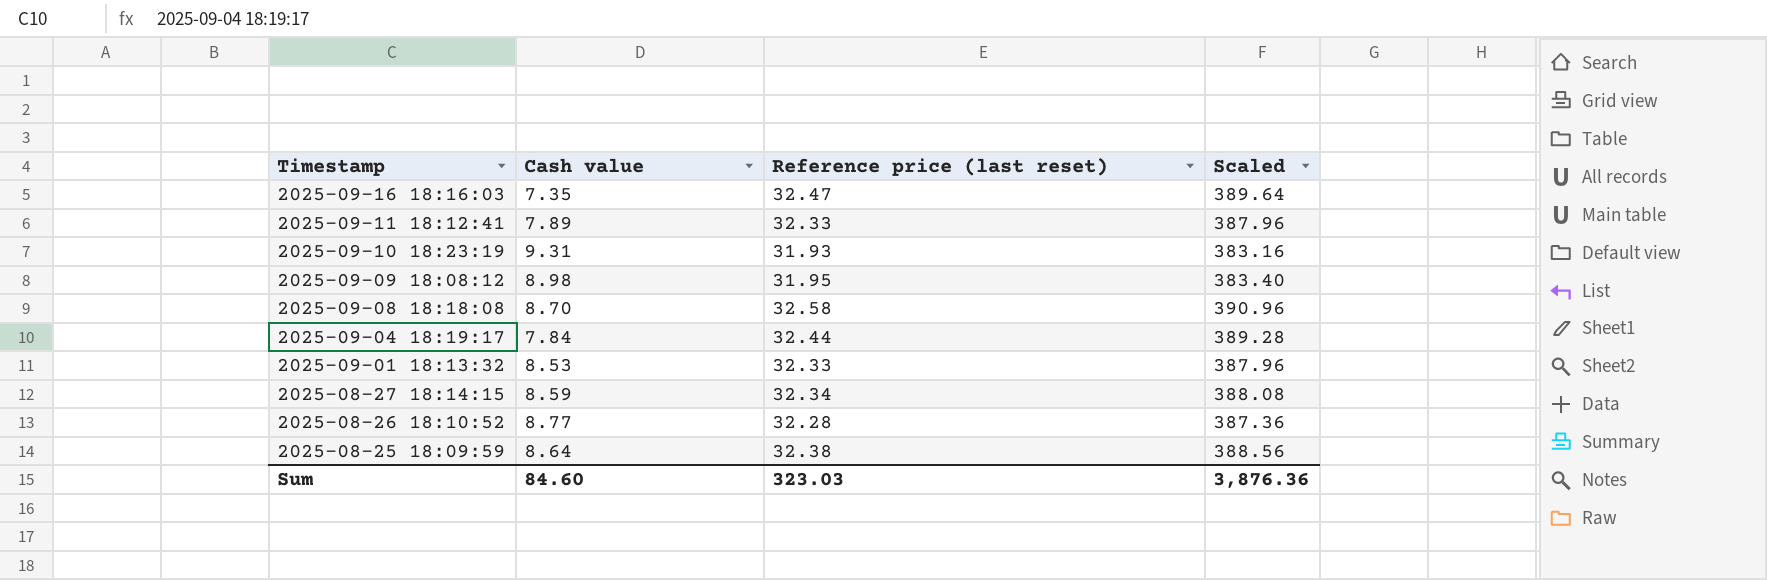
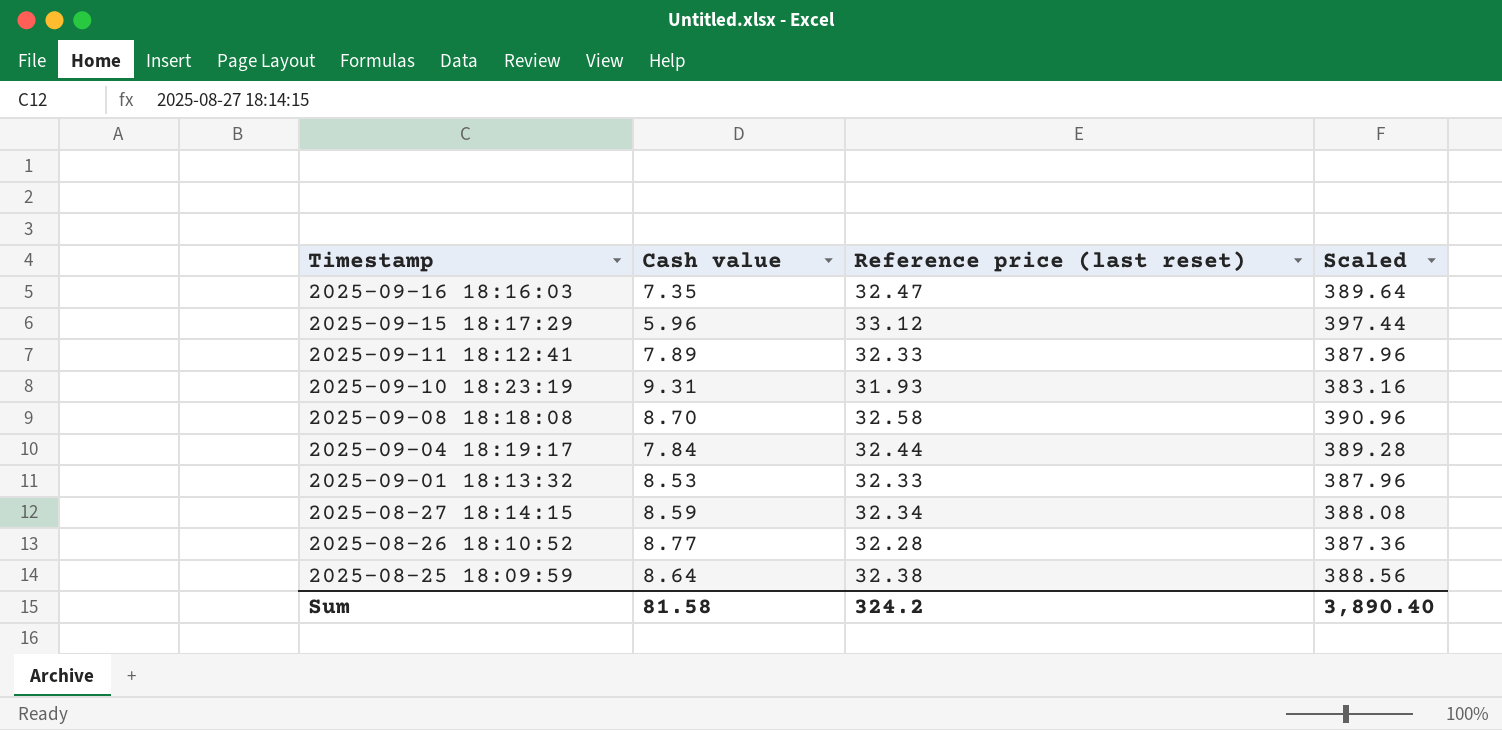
row 2025-09-09 18:08:12: 8.98 | 31.95 | 383.40 -> none
row 2025-09-15 18:17:29: none -> 5.96 | 33.12 | 397.44
Sum | Cash value: 84.60 -> 81.58
Sum | Reference price (last reset): 323.03 -> 324.2
Sum | Scaled: 3,876.36 -> 3,890.40

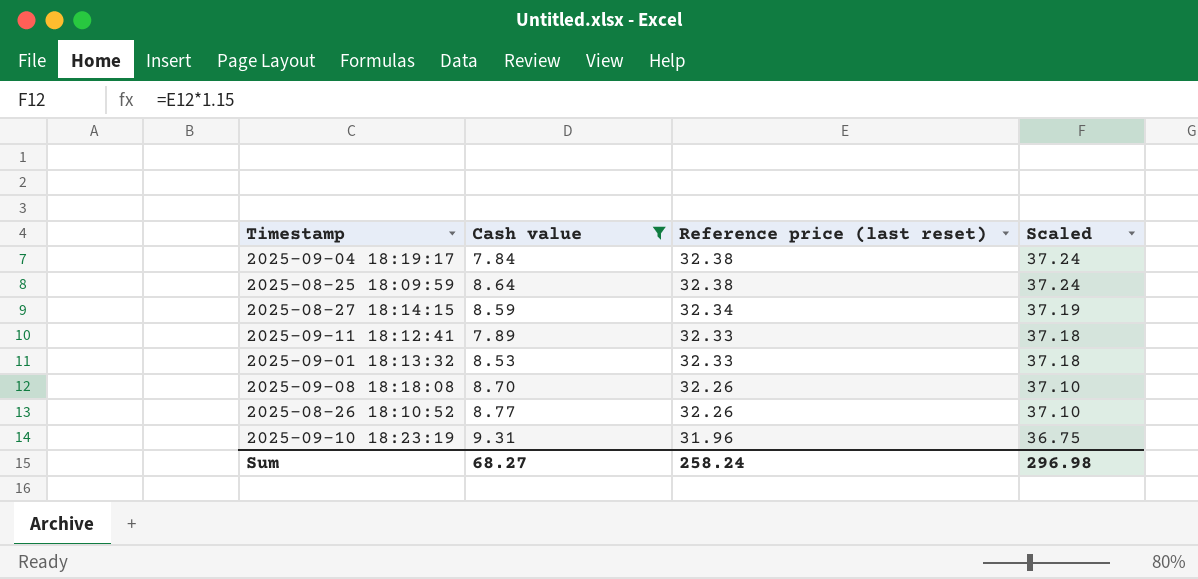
filter: none -> Cash value >= 7.84
row order: Timestamp descending -> Reference price (last reset) descending
column Scaled | formula: [Reference price (last reset)] * 12 -> [Reference price (last reset)] * 1.15
2025-09-04 18:19:17 | Reference price (last reset): 32.44 -> 32.38
2025-09-08 18:18:08 | Reference price (last reset): 32.58 -> 32.26
2025-08-26 18:10:52 | Reference price (last reset): 32.28 -> 32.26
2025-09-10 18:23:19 | Reference price (last reset): 31.93 -> 31.96
Sum | Cash value: 81.58 -> 68.27
Sum | Reference price (last reset): 324.2 -> 258.24
Sum | Scaled: 3,890.40 -> 296.98

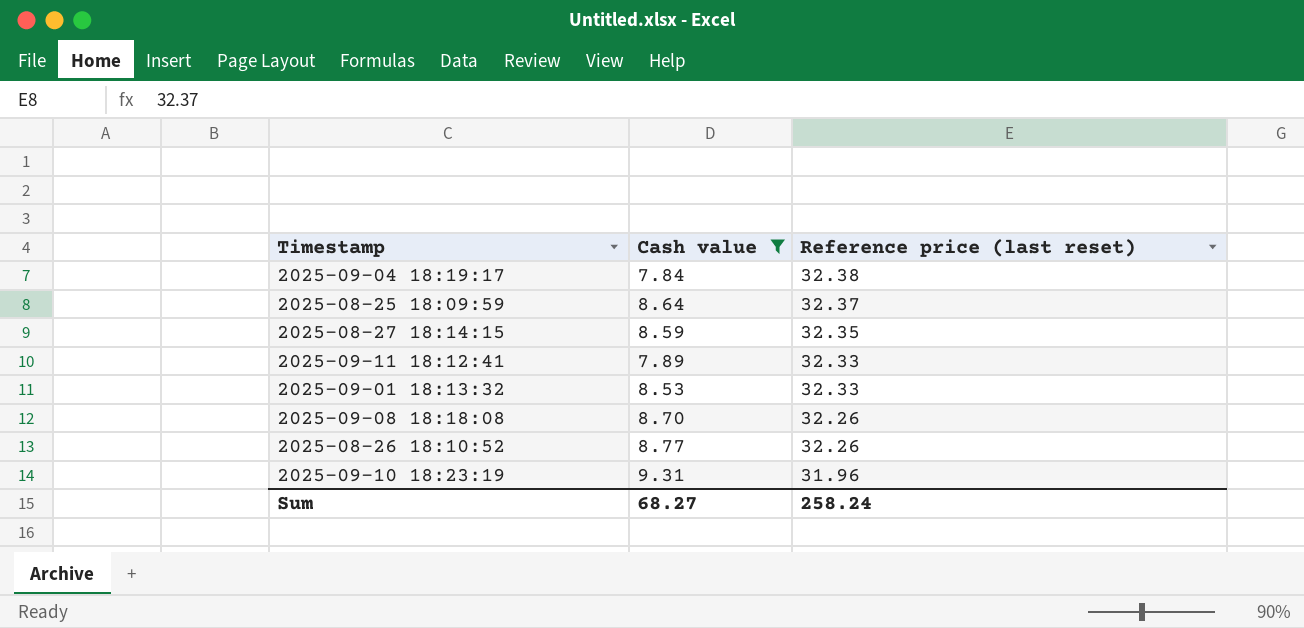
column Scaled | formula: [Reference price (last reset)] * 1.15 -> none
2025-08-25 18:09:59 | Reference price (last reset): 32.38 -> 32.37
2025-08-27 18:14:15 | Reference price (last reset): 32.34 -> 32.35

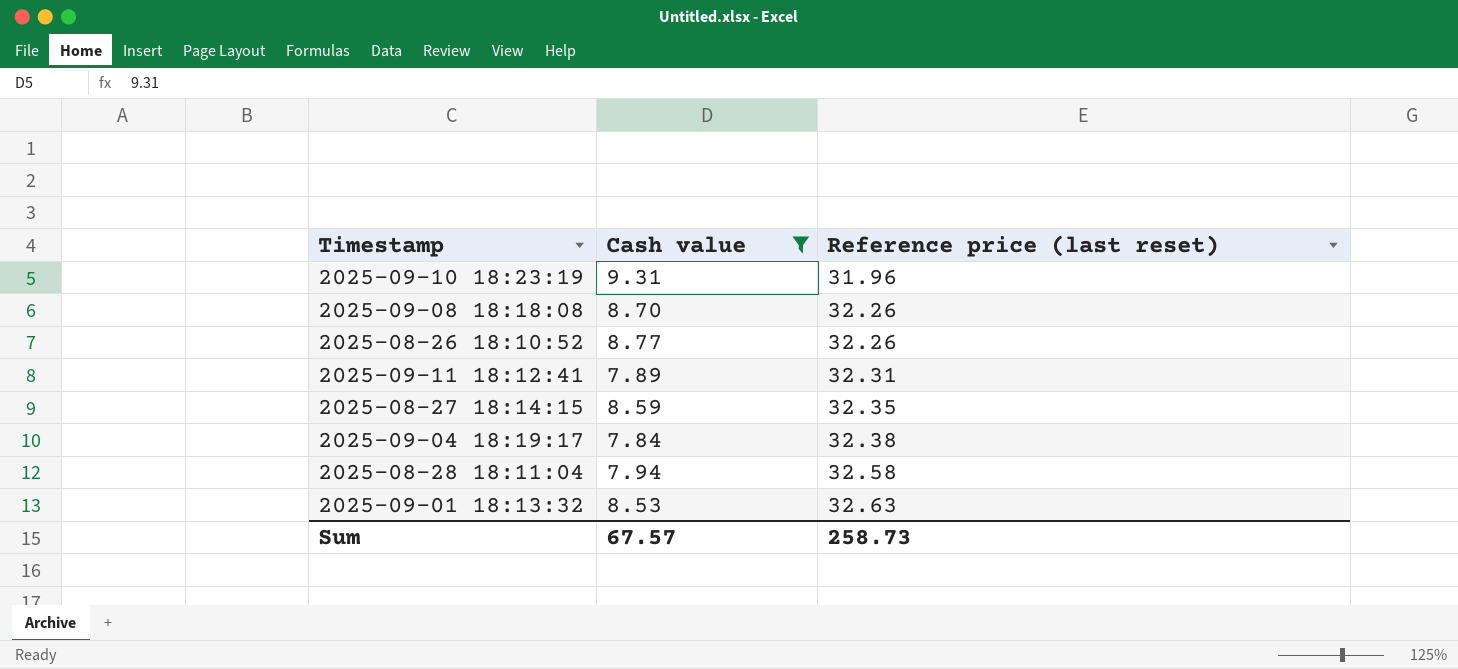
row order: Reference price (last reset) descending -> Reference price (last reset) ascending
row 2025-08-25 18:09:59: 8.64 | 32.37 -> none
2025-09-11 18:12:41 | Reference price (last reset): 32.33 -> 32.31
row 2025-08-28 18:11:04: none -> 7.94 | 32.58
2025-09-01 18:13:32 | Reference price (last reset): 32.33 -> 32.63
Sum | Cash value: 68.27 -> 67.57
Sum | Reference price (last reset): 258.24 -> 258.73

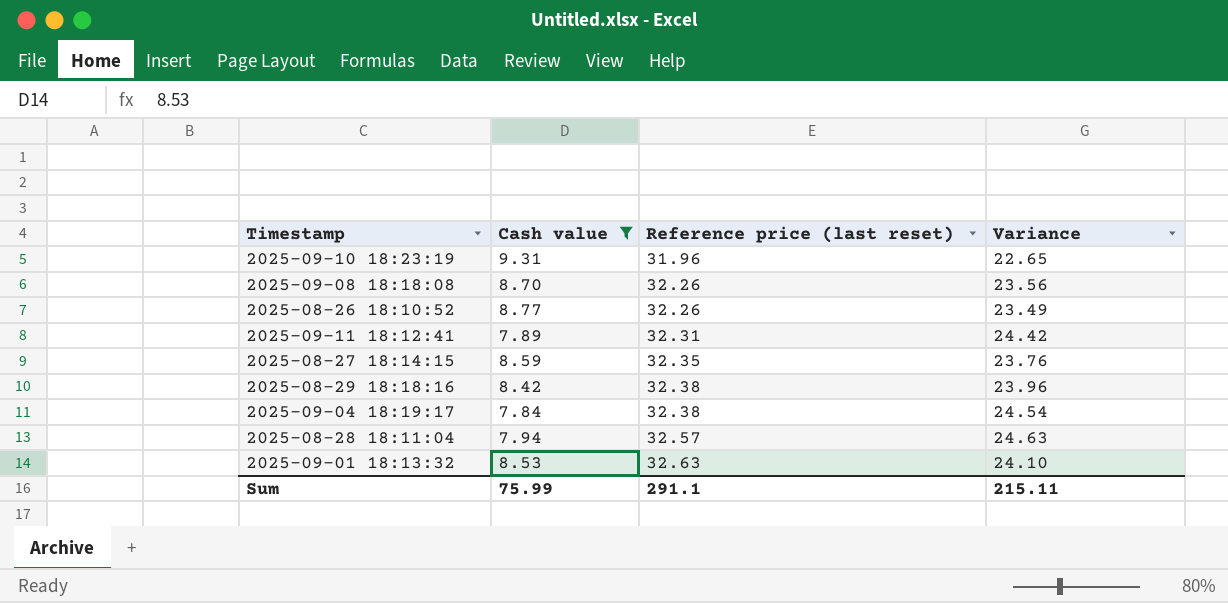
column Variance | formula: none -> [Reference price (last reset)] - [Cash value]
row 2025-08-29 18:18:16: none -> 8.42 | 32.38 | 23.96
2025-08-28 18:11:04 | Reference price (last reset): 32.58 -> 32.57
Sum | Cash value: 67.57 -> 75.99
Sum | Reference price (last reset): 258.73 -> 291.1

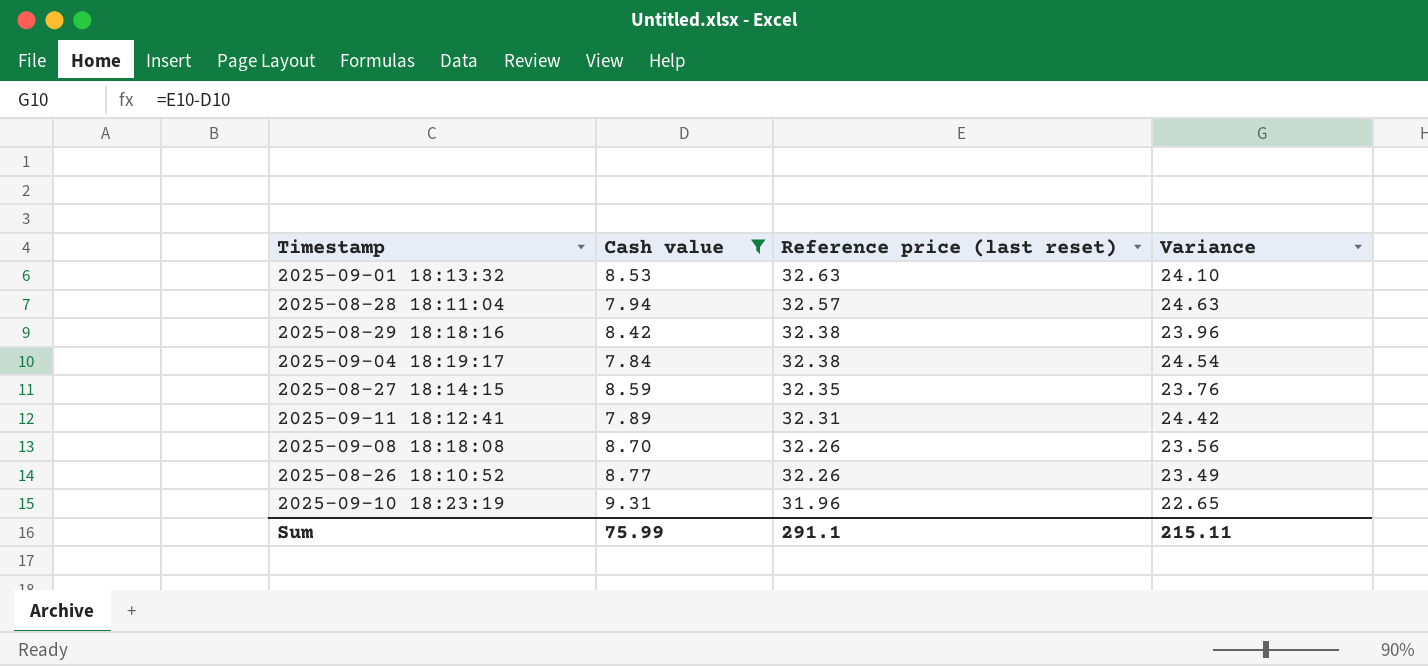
row order: Reference price (last reset) ascending -> Reference price (last reset) descending

